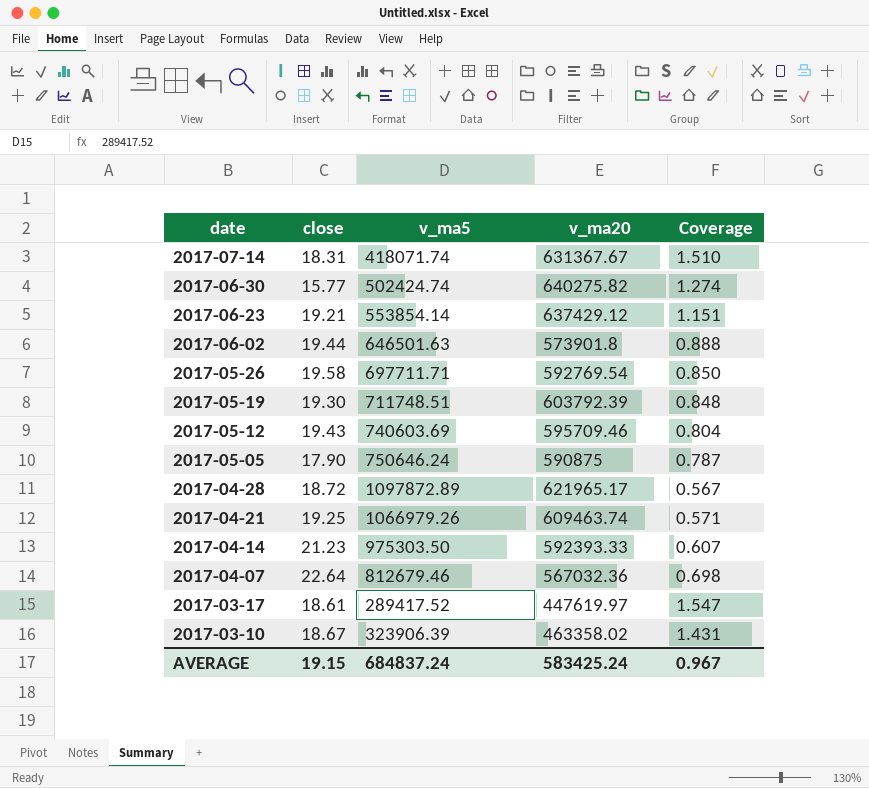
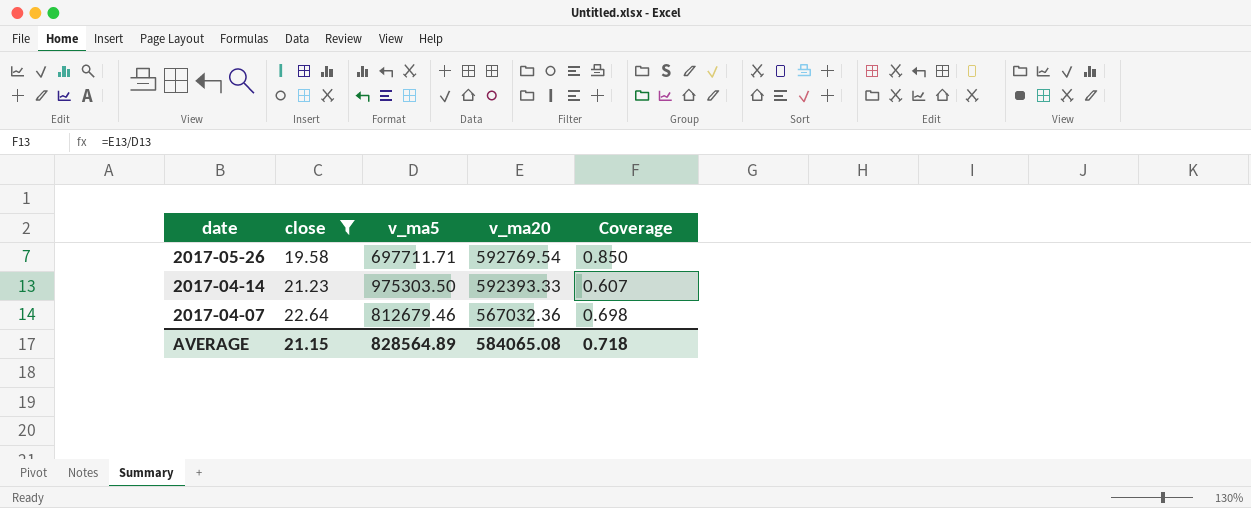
filter: none -> close >= 19.58
AVERAGE | close: 19.15 -> 21.15
AVERAGE | v_ma5: 684837.24 -> 828564.89
AVERAGE | v_ma20: 583425.24 -> 584065.08
AVERAGE | Coverage: 0.967 -> 0.718

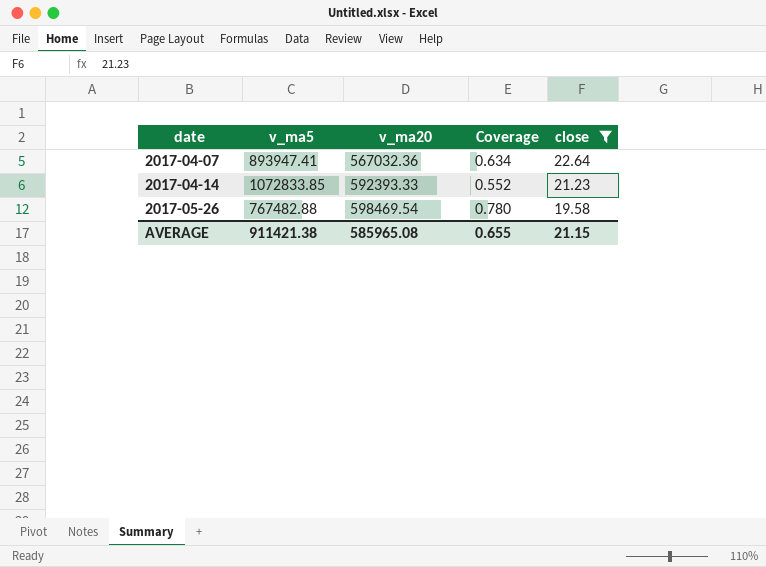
row order: date descending -> date ascending
column close | position: 2 -> 5
2017-04-07 | v_ma5: 812679.46 -> 893947.41
2017-04-07 | Coverage: 0.698 -> 0.634
2017-04-14 | v_ma5: 975303.50 -> 1072833.85
2017-04-14 | Coverage: 0.607 -> 0.552
2017-05-26 | v_ma5: 697711.71 -> 767482.88
2017-05-26 | v_ma20: 592769.54 -> 598469.54
2017-05-26 | Coverage: 0.850 -> 0.780
AVERAGE | v_ma5: 828564.89 -> 911421.38
AVERAGE | v_ma20: 584065.08 -> 585965.08
AVERAGE | Coverage: 0.718 -> 0.655

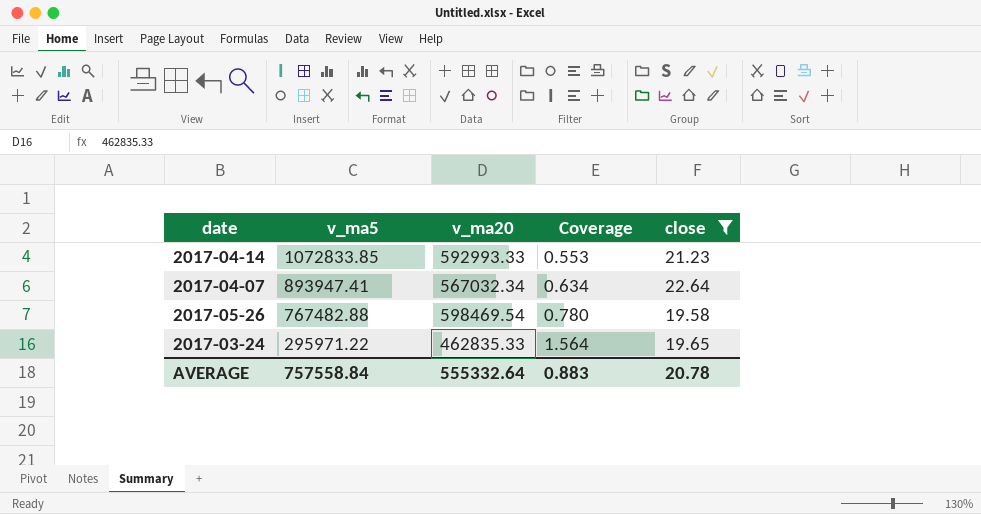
row order: date ascending -> v_ma5 descending
2017-04-14 | v_ma20: 592393.33 -> 592993.33
2017-04-14 | Coverage: 0.552 -> 0.553
2017-04-07 | v_ma20: 567032.36 -> 567032.34
row 2017-03-24: none -> 295971.22 | 462835.33 | 1.564 | 19.65
AVERAGE | v_ma5: 911421.38 -> 757558.84
AVERAGE | v_ma20: 585965.08 -> 555332.64
AVERAGE | Coverage: 0.655 -> 0.883
AVERAGE | close: 21.15 -> 20.78

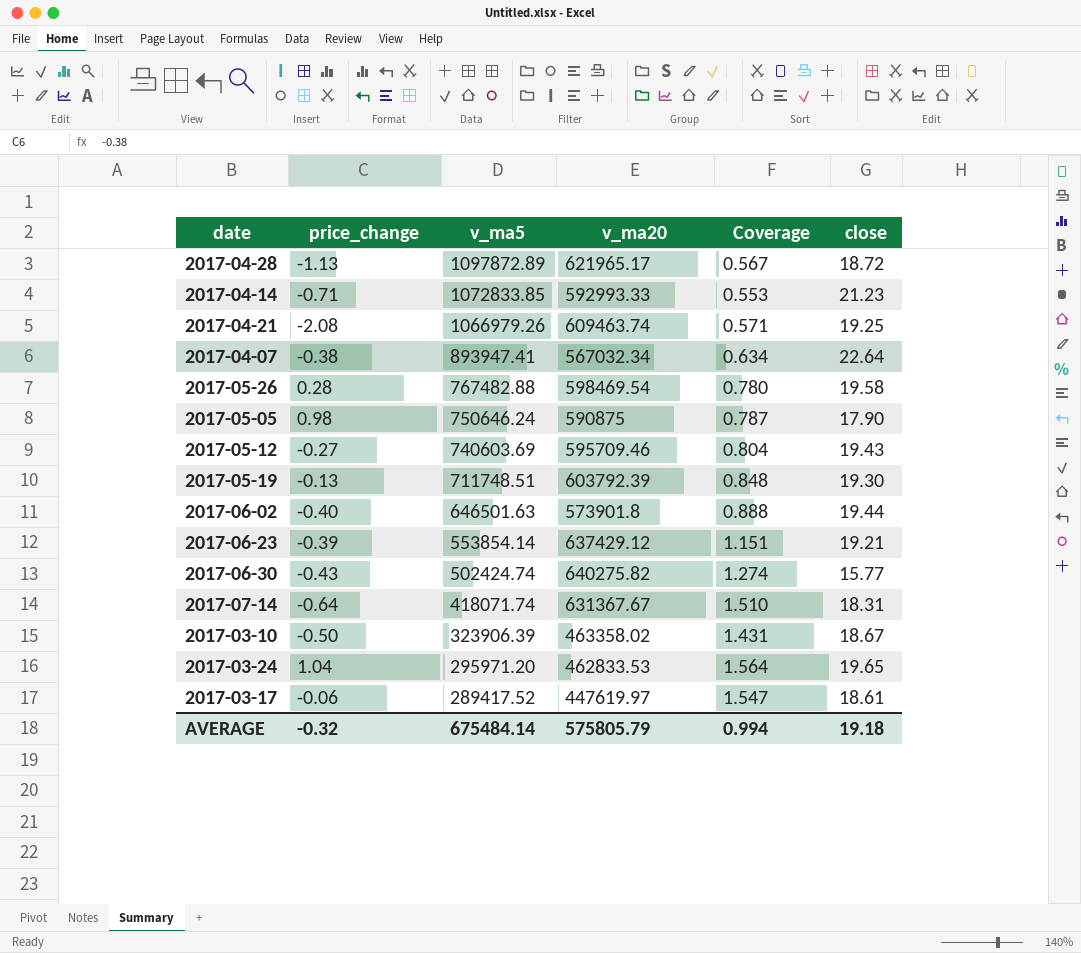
filter: close >= 19.58 -> none
column price_change | position: none -> 2
2017-03-24 | v_ma5: 295971.22 -> 295971.20
2017-03-24 | v_ma20: 462835.33 -> 462833.53
AVERAGE | v_ma5: 757558.84 -> 675484.14
AVERAGE | v_ma20: 555332.64 -> 575805.79
AVERAGE | Coverage: 0.883 -> 0.994
AVERAGE | close: 20.78 -> 19.18

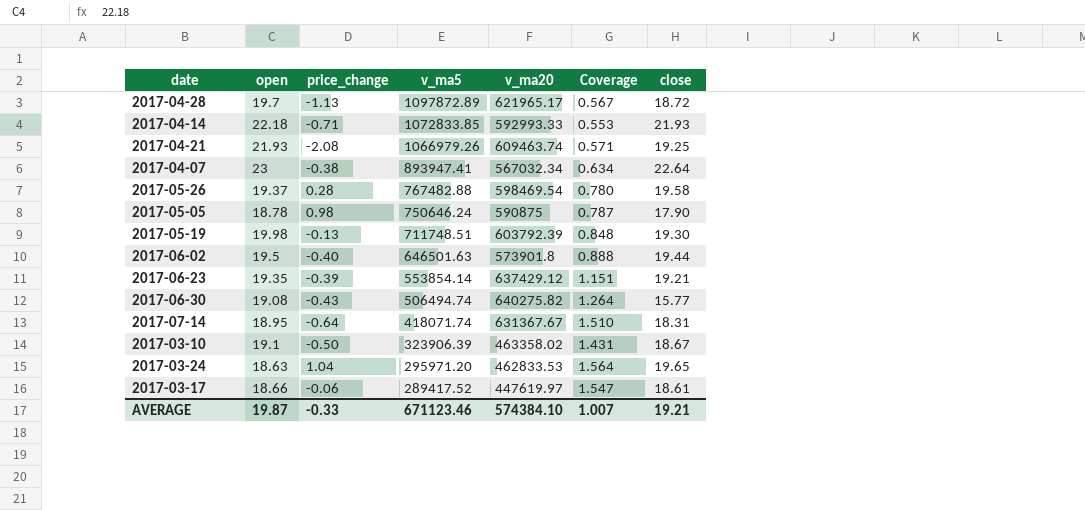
column open | position: none -> 2
row 2017-05-12: -0.27 | 740603.69 | 595709.46 | 0.804 | 19.43 -> none
2017-04-14 | close: 21.23 -> 21.93
2017-06-30 | v_ma5: 502424.74 -> 506494.74
2017-06-30 | Coverage: 1.274 -> 1.264
AVERAGE | price_change: -0.32 -> -0.33
AVERAGE | v_ma5: 675484.14 -> 671123.46
AVERAGE | v_ma20: 575805.79 -> 574384.10
AVERAGE | Coverage: 0.994 -> 1.007
AVERAGE | close: 19.18 -> 19.21

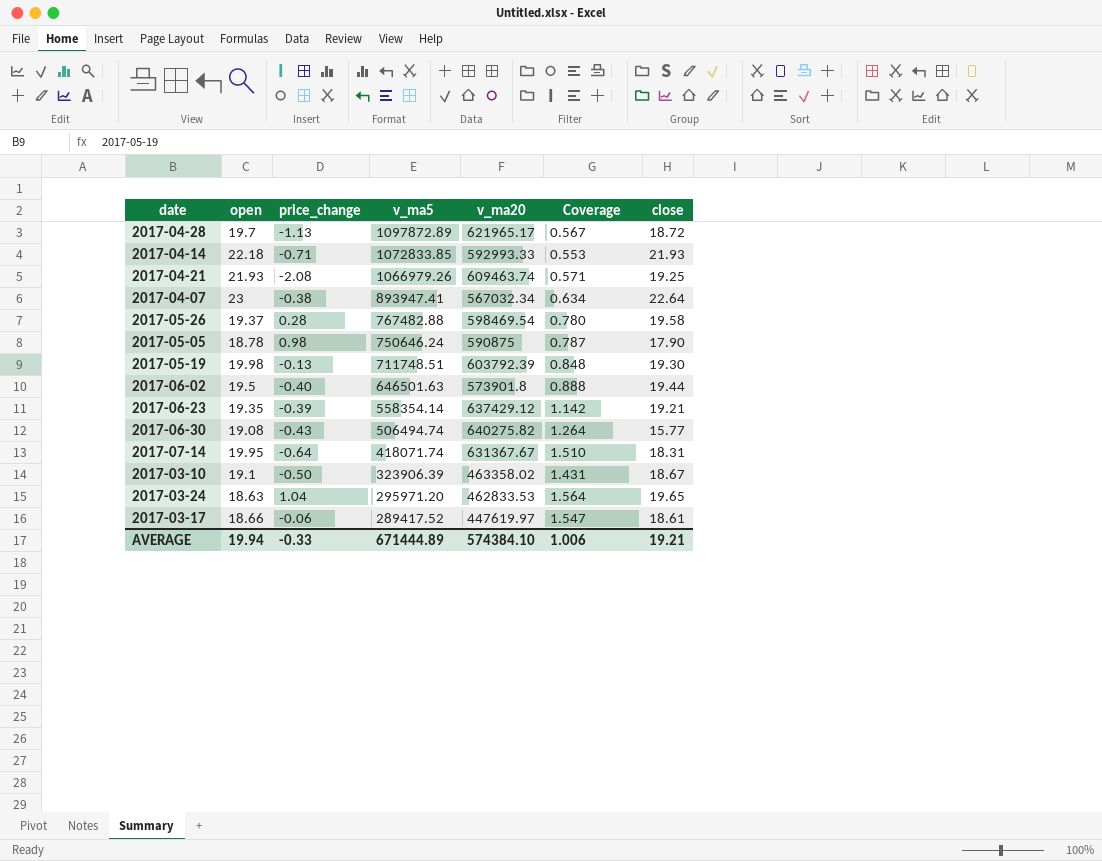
2017-06-23 | v_ma5: 553854.14 -> 558354.14
2017-06-23 | Coverage: 1.151 -> 1.142
2017-07-14 | open: 18.95 -> 19.95
AVERAGE | open: 19.87 -> 19.94
AVERAGE | v_ma5: 671123.46 -> 671444.89
AVERAGE | Coverage: 1.007 -> 1.006

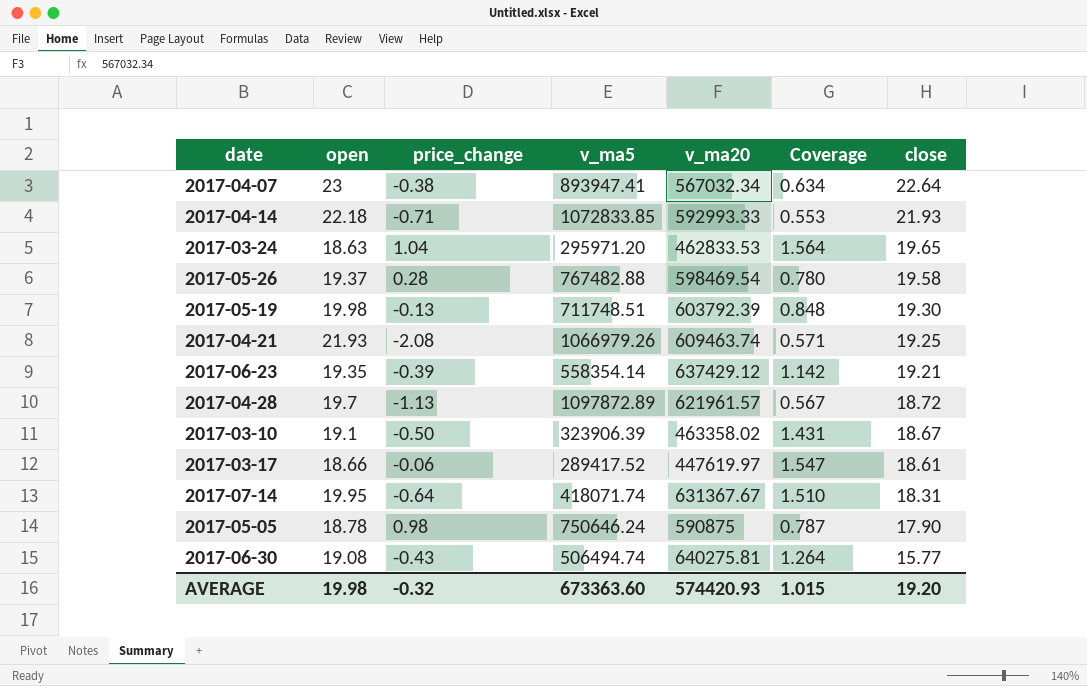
row order: v_ma5 descending -> close descending
row 2017-06-02: 19.5 | -0.40 | 646501.63 | 573901.8 | 0.888 | 19.44 -> none
2017-04-28 | v_ma20: 621965.17 -> 621961.57
2017-06-30 | v_ma20: 640275.82 -> 640275.81
AVERAGE | open: 19.94 -> 19.98
AVERAGE | price_change: -0.33 -> -0.32
AVERAGE | v_ma5: 671444.89 -> 673363.60
AVERAGE | v_ma20: 574384.10 -> 574420.93
AVERAGE | Coverage: 1.006 -> 1.015
AVERAGE | close: 19.21 -> 19.20

